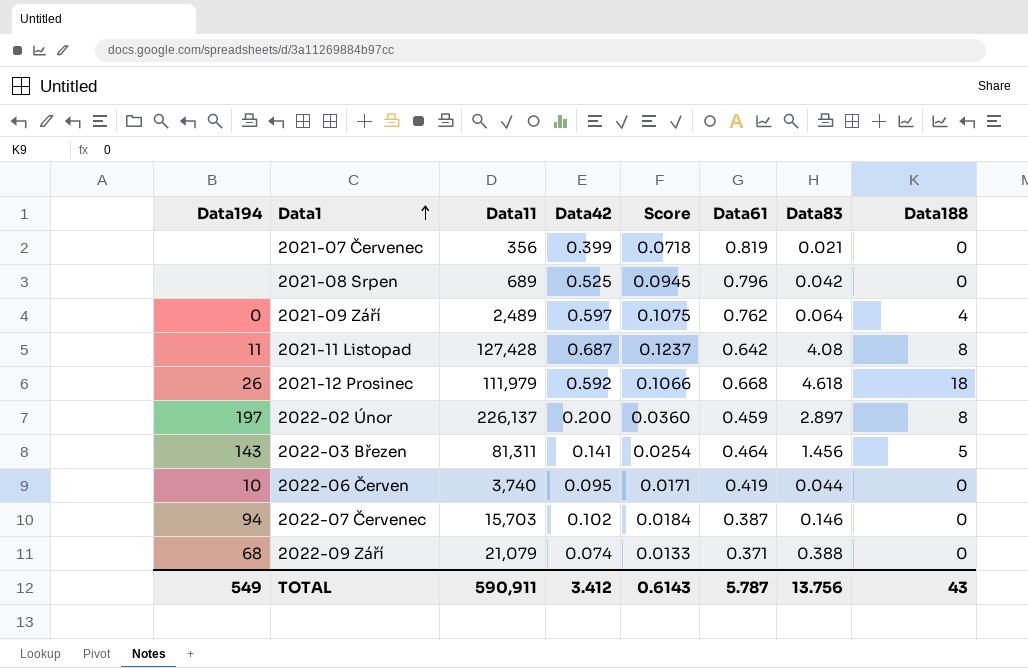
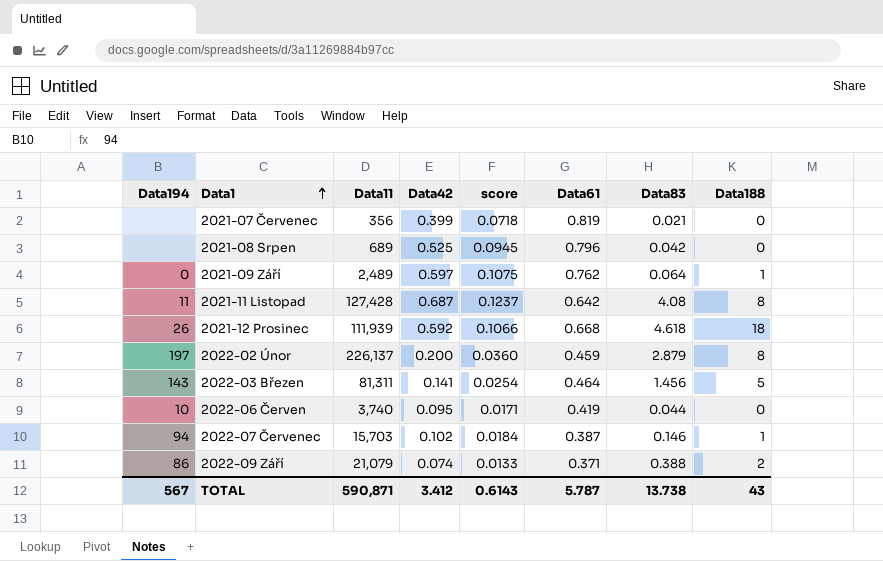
column name: Score -> score
2021-09 Září | Data188: 4 -> 1
2021-12 Prosinec | Data11: 111,979 -> 111,939
2022-02 Únor | Data83: 2.897 -> 2.879
2022-07 Červenec | Data188: 0 -> 1
2022-09 Září | Data194: 68 -> 86
2022-09 Září | Data188: 0 -> 2
TOTAL | Data194: 549 -> 567
TOTAL | Data11: 590,911 -> 590,871
TOTAL | Data83: 13.756 -> 13.738

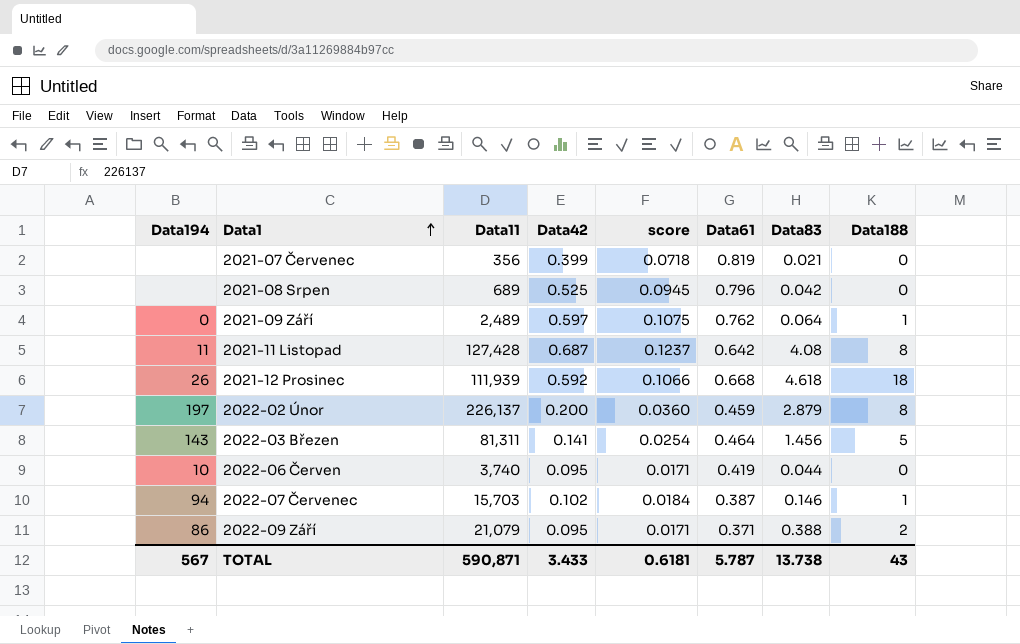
2022-09 Září | Data42: 0.074 -> 0.095
2022-09 Září | score: 0.0133 -> 0.0171
TOTAL | Data42: 3.412 -> 3.433
TOTAL | score: 0.6143 -> 0.6181

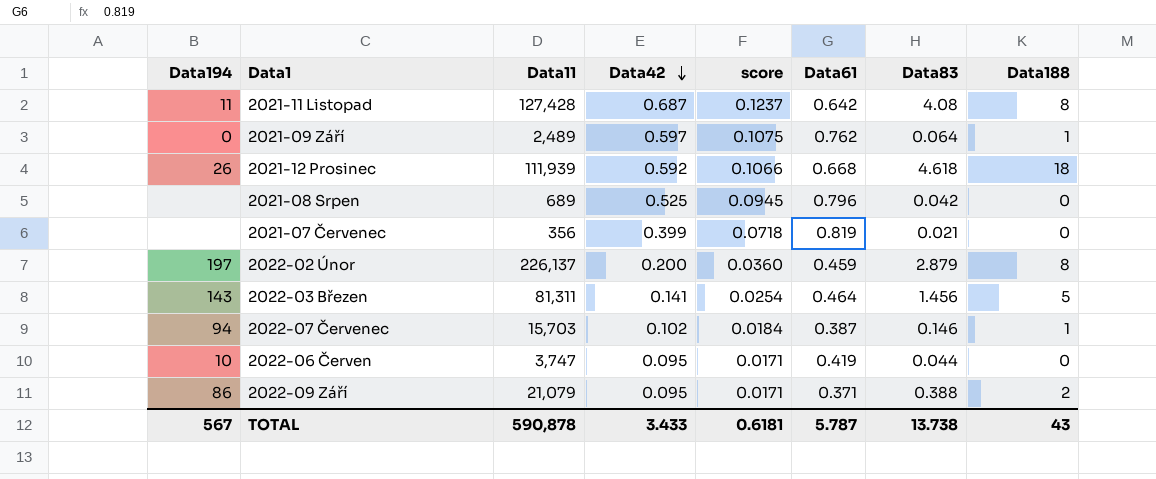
row order: Data1 ascending -> Data42 descending
2022-06 Červen | Data11: 3,740 -> 3,747
TOTAL | Data11: 590,871 -> 590,878

